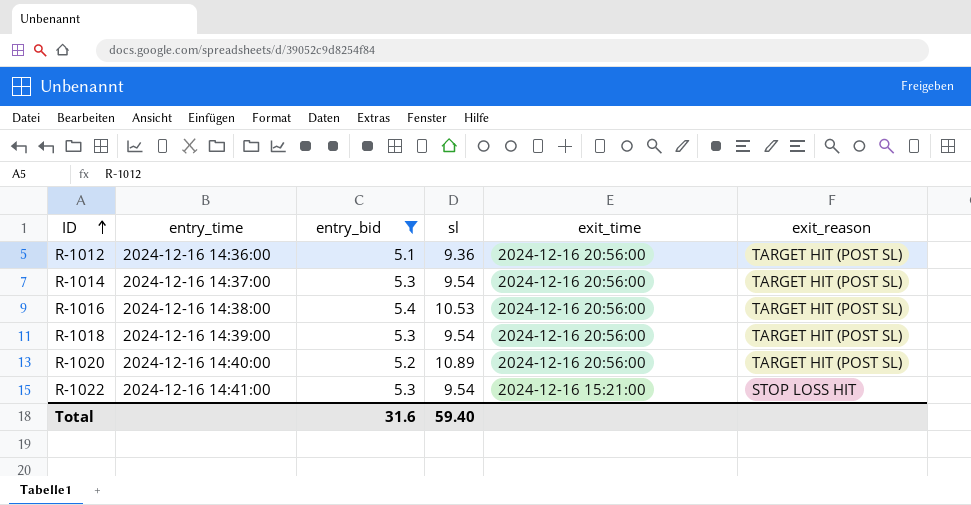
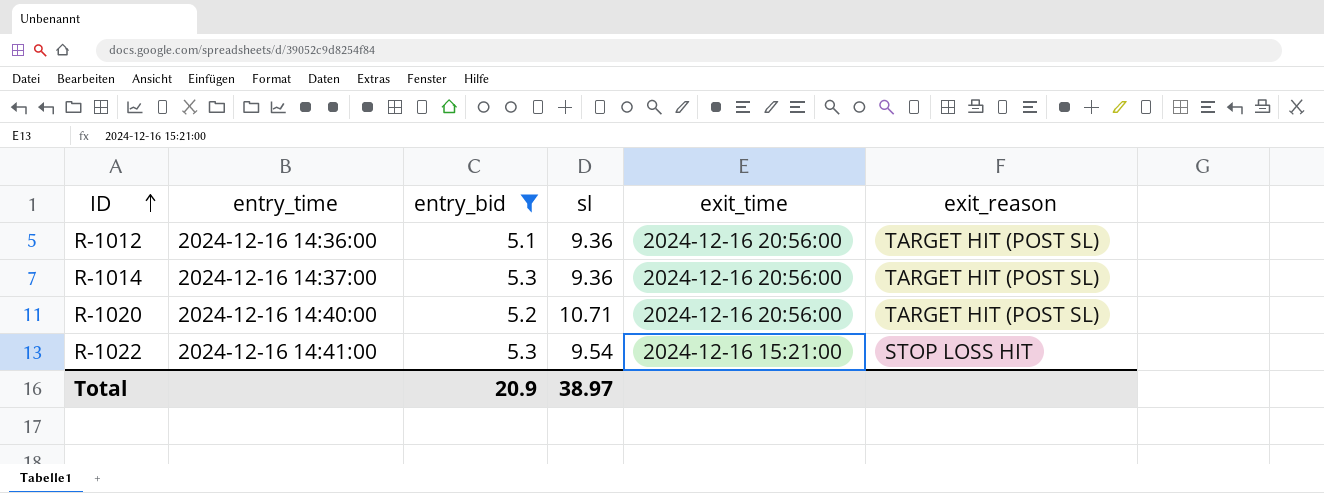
row R-1016: 2024-12-16 14:38:00 | 5.4 | 10.53 | 2024-12-16 20:56:00 | TARGET HIT (POST SL) -> none
row R-1018: 2024-12-16 14:39:00 | 5.3 | 9.54 | 2024-12-16 20:56:00 | TARGET HIT (POST SL) -> none
R-1014 | sl: 9.54 -> 9.36
R-1020 | sl: 10.89 -> 10.71
Total | entry_bid: 31.6 -> 20.9
Total | sl: 59.40 -> 38.97

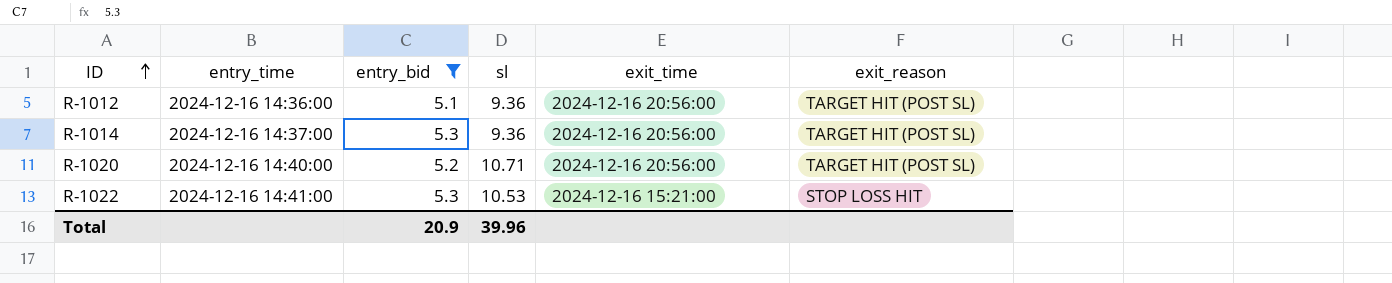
R-1022 | sl: 9.54 -> 10.53
Total | sl: 38.97 -> 39.96

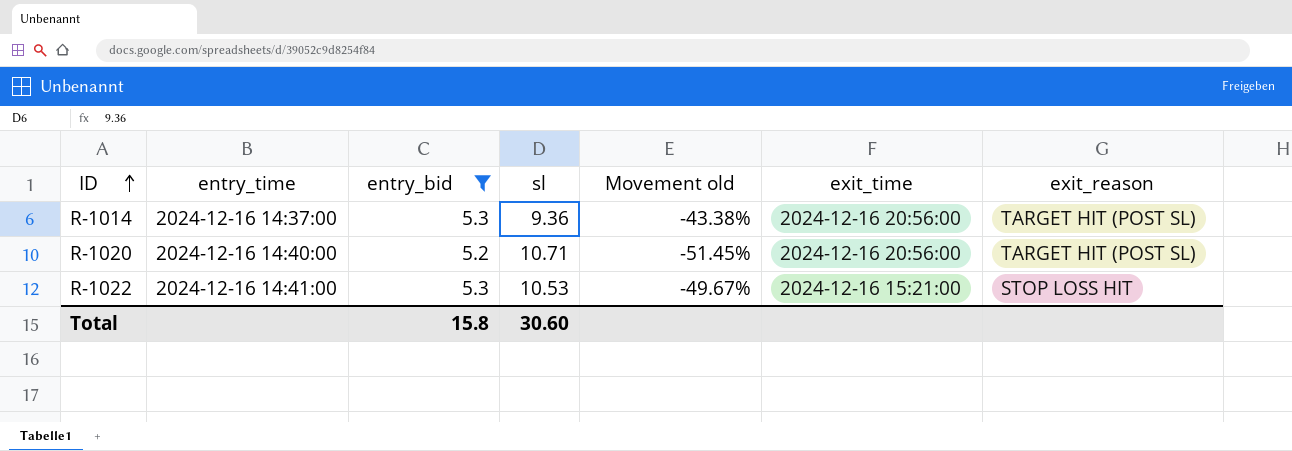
column Movement old | formula: none -> ([entry_bid] - [sl]) / [sl]
row R-1012: 2024-12-16 14:36:00 | 5.1 | 9.36 | 2024-12-16 20:56:00 | TARGET HIT (POST SL) -> none
Total | entry_bid: 20.9 -> 15.8
Total | sl: 39.96 -> 30.60

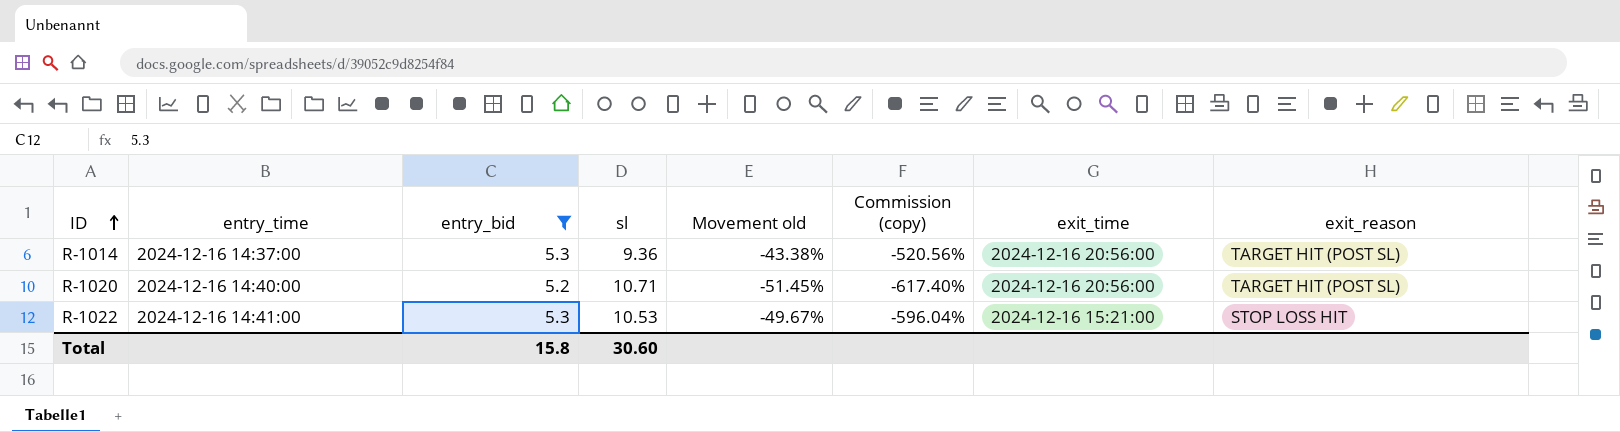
column Commission (copy) | formula: none -> [Movement old] * 12

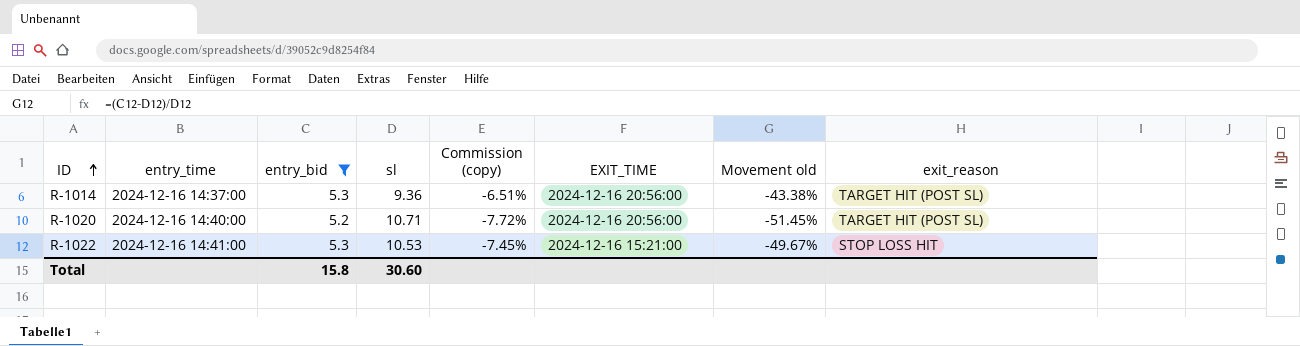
column Commission (copy) | formula: [Movement old] * 12 -> [Movement old] * 0.15
column name: exit_time -> EXIT_TIME
column Movement old | position: 5 -> 7

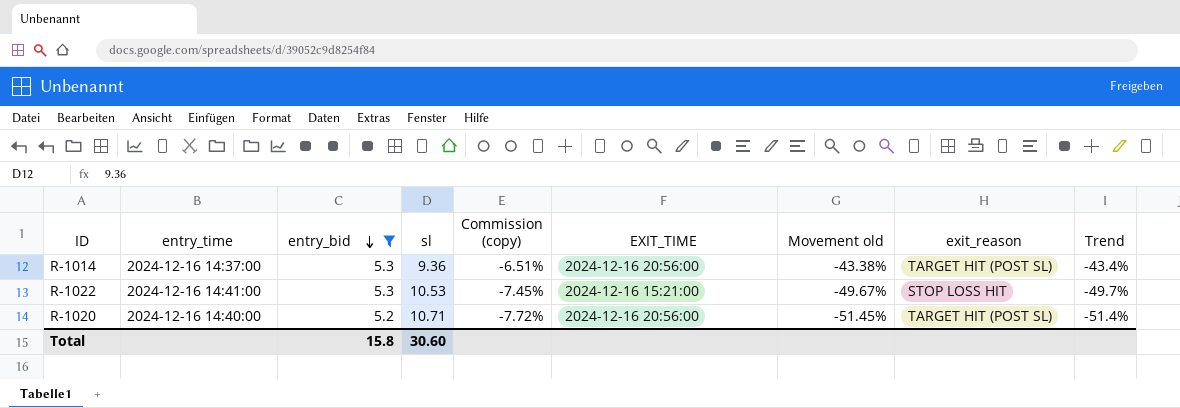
row order: ID ascending -> entry_bid descending
column Trend | formula: none -> ([entry_bid] - [sl]) / [sl]

